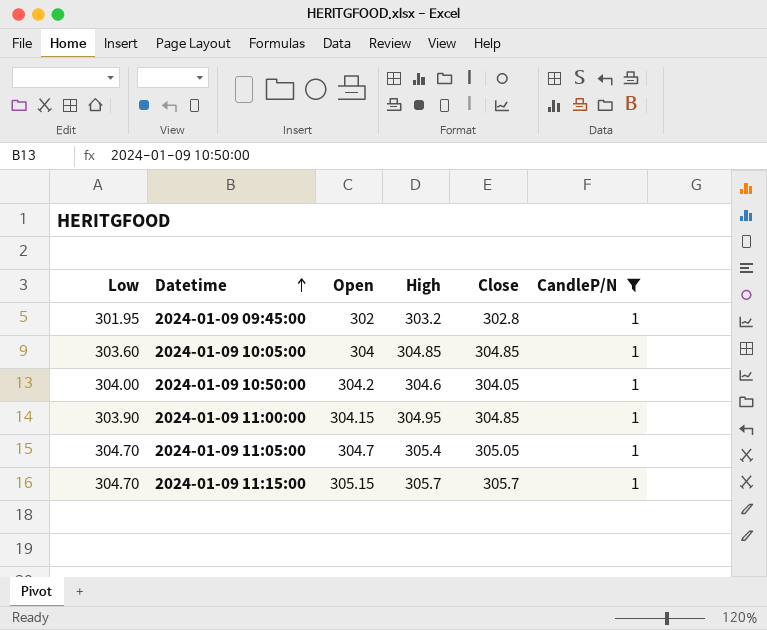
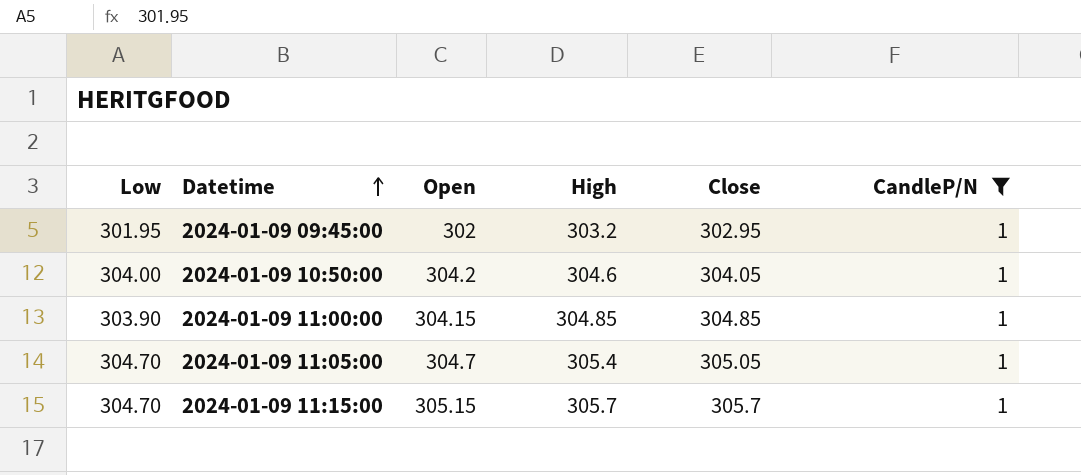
row 2024-01-09 10:05:00: 303.60 | 304 | 304.85 | 304.85 | 1 -> none
2024-01-09 09:45:00 | Close: 302.8 -> 302.95
2024-01-09 11:00:00 | High: 304.95 -> 304.85

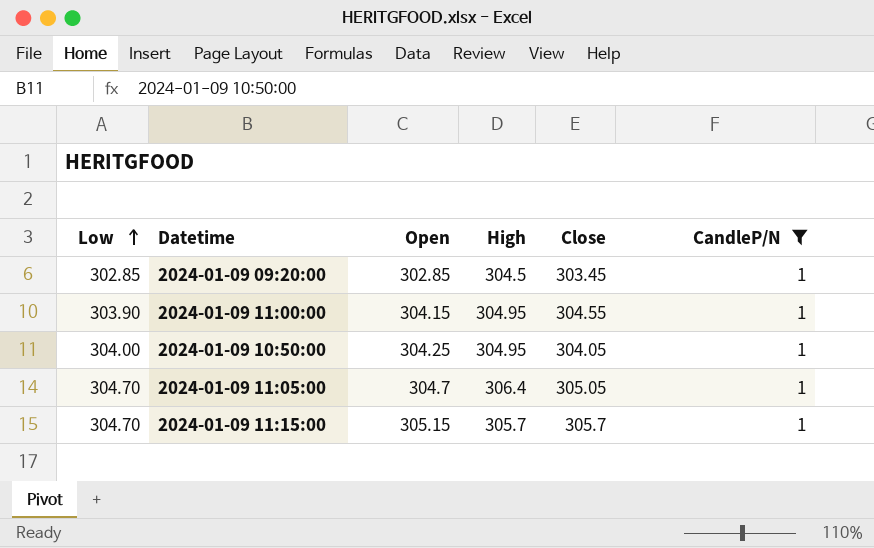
row order: Datetime ascending -> Low ascending
row 2024-01-09 09:45:00: 301.95 | 302 | 303.2 | 302.95 | 1 -> none
row 2024-01-09 09:20:00: none -> 302.85 | 302.85 | 304.5 | 303.45 | 1
2024-01-09 11:00:00 | High: 304.85 -> 304.95
2024-01-09 11:00:00 | Close: 304.85 -> 304.55
2024-01-09 10:50:00 | Open: 304.2 -> 304.25
2024-01-09 10:50:00 | High: 304.6 -> 304.95
2024-01-09 11:05:00 | High: 305.4 -> 306.4

